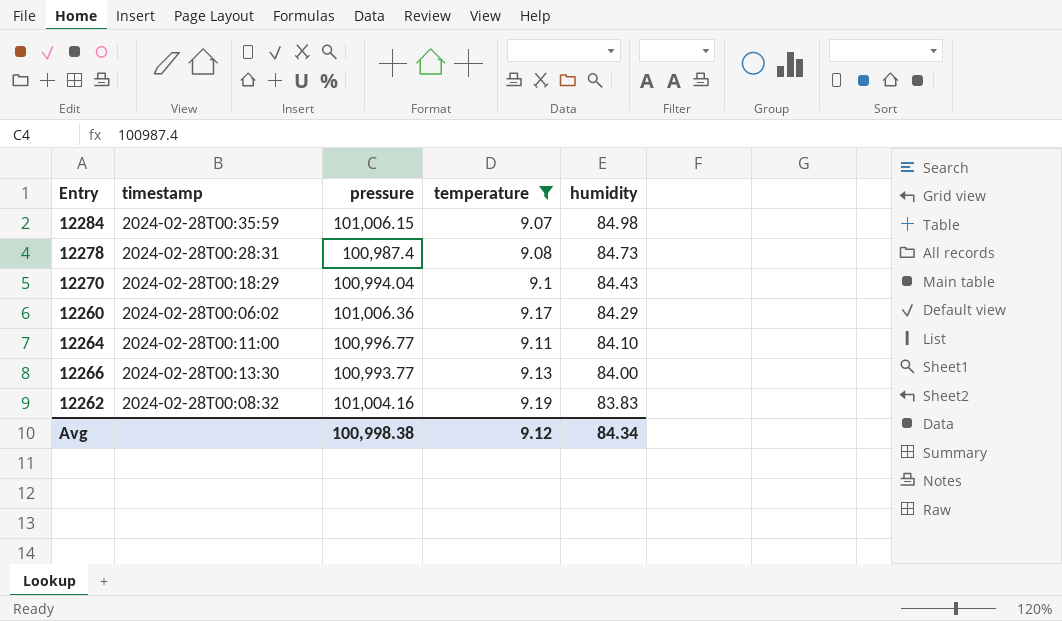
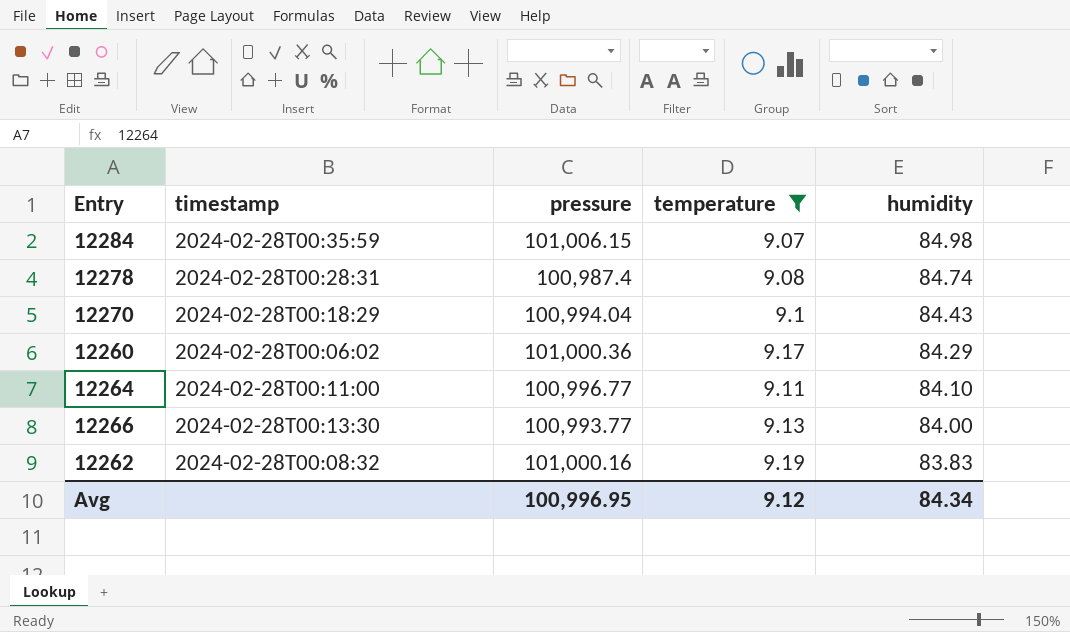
12278 | humidity: 84.73 -> 84.74
12260 | pressure: 101,006.36 -> 101,000.36
12262 | pressure: 101,004.16 -> 101,000.16
Avg | pressure: 100,998.38 -> 100,996.95

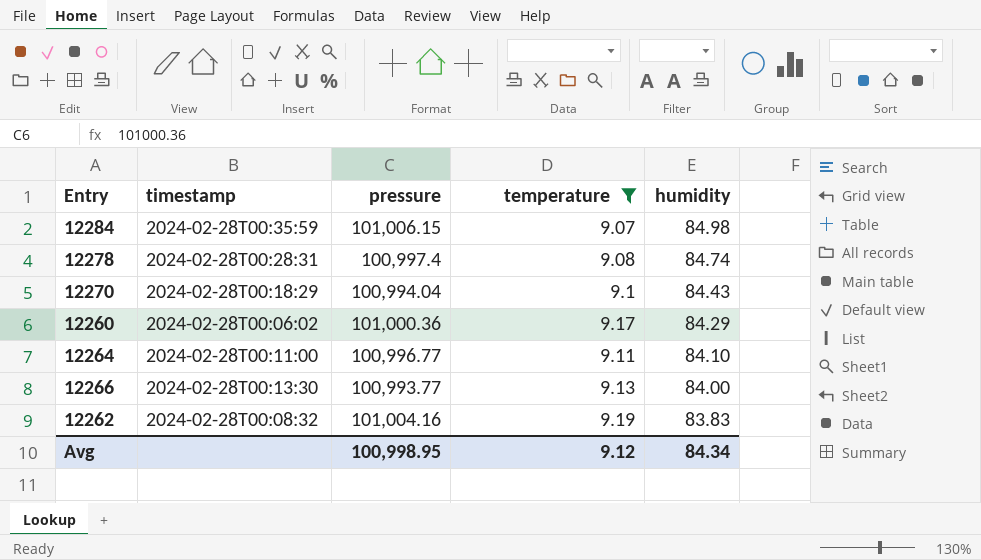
12278 | pressure: 100,987.4 -> 100,997.4
12262 | pressure: 101,000.16 -> 101,004.16
Avg | pressure: 100,996.95 -> 100,998.95

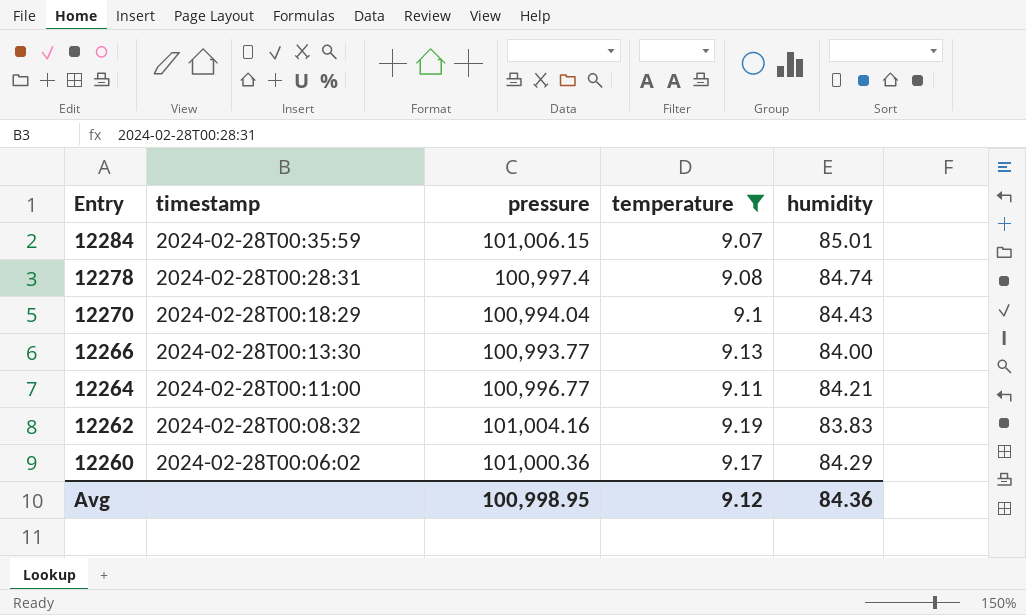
row order: humidity descending -> Entry descending
12284 | humidity: 84.98 -> 85.01
12264 | humidity: 84.10 -> 84.21
Avg | humidity: 84.34 -> 84.36

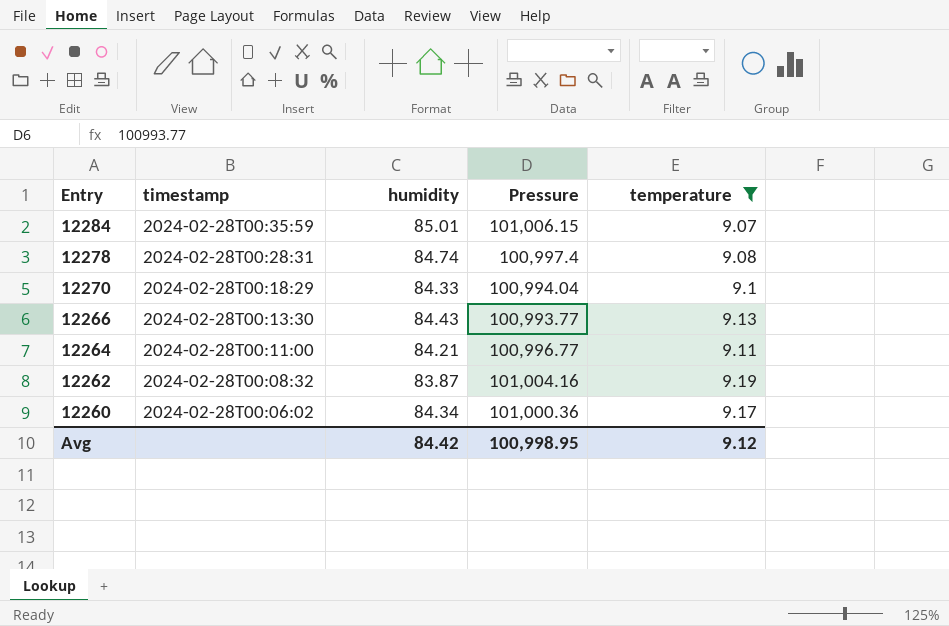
column humidity | position: 5 -> 3
column name: pressure -> Pressure
12270 | humidity: 84.43 -> 84.33
12266 | humidity: 84.00 -> 84.43
12262 | humidity: 83.83 -> 83.87
12260 | humidity: 84.29 -> 84.34
Avg | humidity: 84.36 -> 84.42

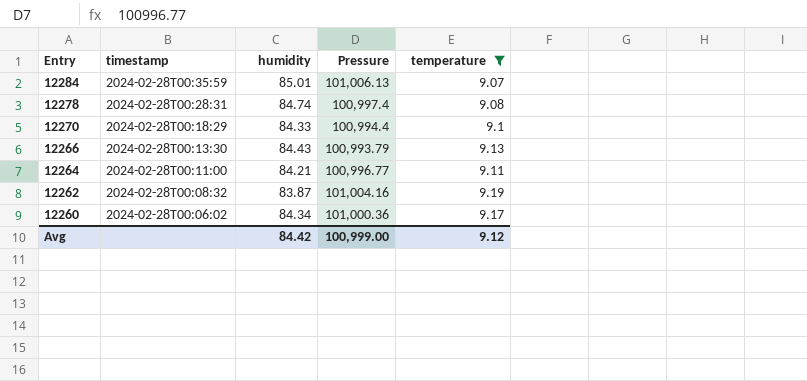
12284 | Pressure: 101,006.15 -> 101,006.13
12270 | Pressure: 100,994.04 -> 100,994.4
12266 | Pressure: 100,993.77 -> 100,993.79
Avg | Pressure: 100,998.95 -> 100,999.00

